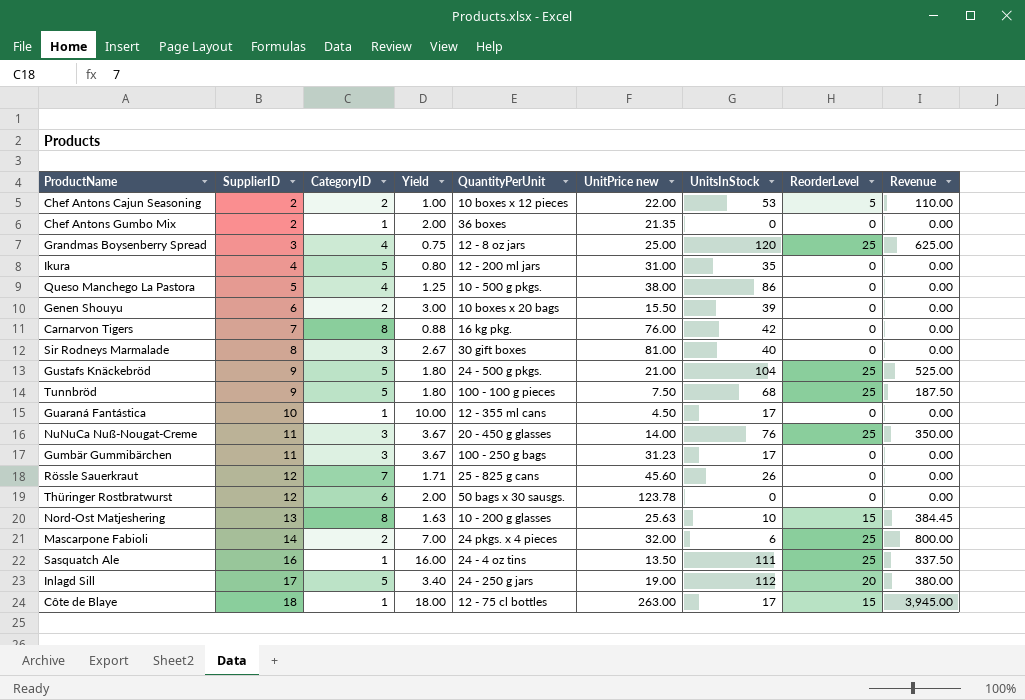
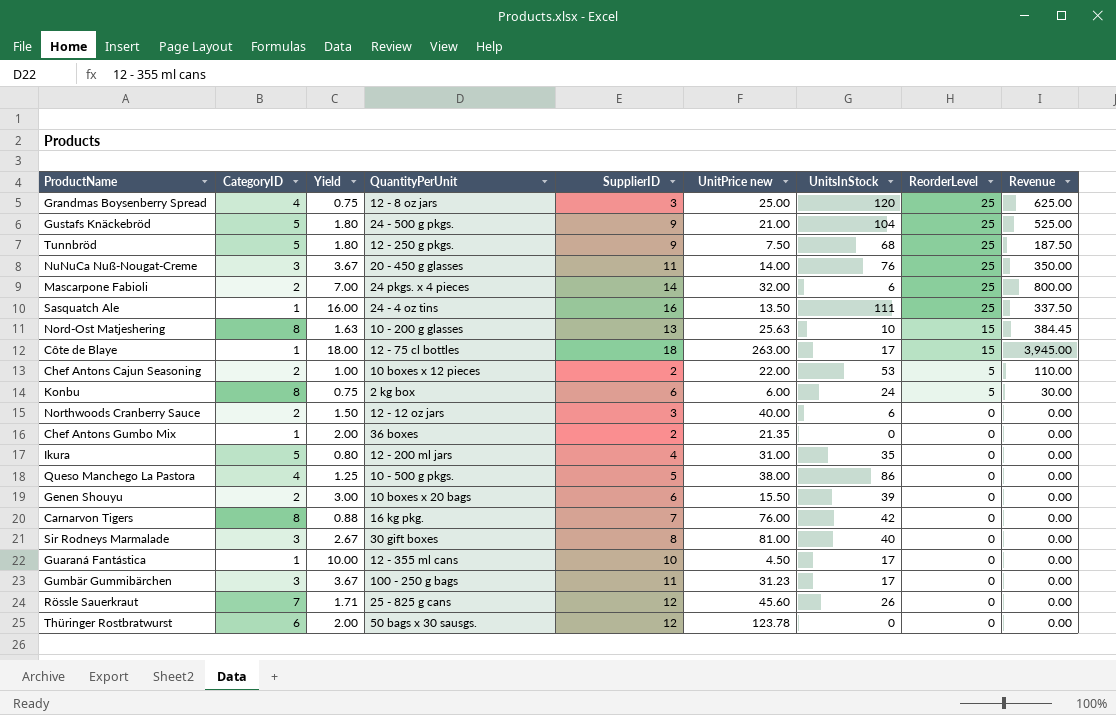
row order: SupplierID ascending -> ReorderLevel descending
column SupplierID | position: 2 -> 5
row Inlagd Sill: 17 | 5 | 3.40 | 24 - 250 g jars | 19.00 | 112 | 20 | 380.00 -> none
Tunnbröd | QuantityPerUnit: 100 - 100 g pieces -> 12 - 250 g pkgs.
row Konbu: none -> 8 | 0.75 | 2 kg box | 6 | 6.00 | 24 | 5 | 30.00
row Northwoods Cranberry Sauce: none -> 2 | 1.50 | 12 - 12 oz jars | 3 | 40.00 | 6 | 0 | 0.00

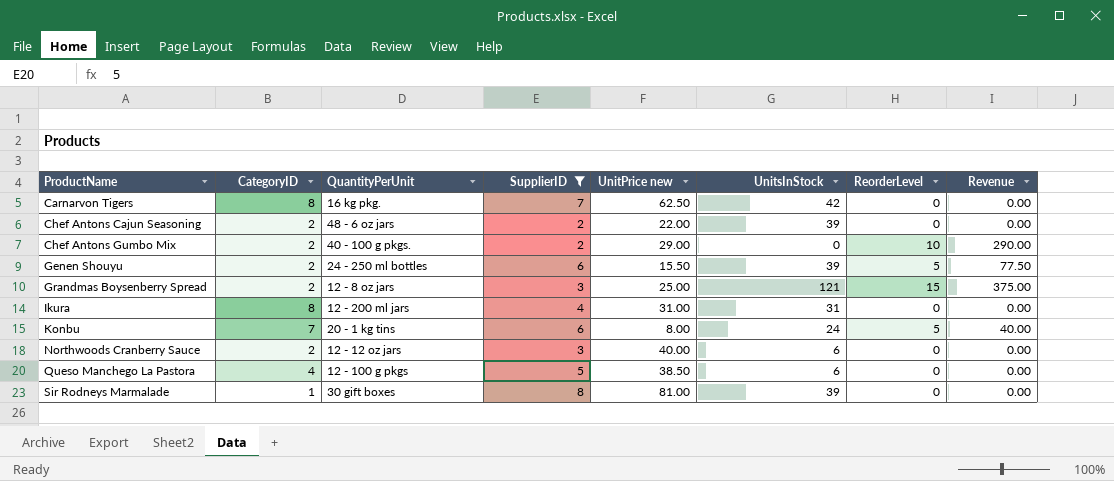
filter: none -> SupplierID <= 8
row order: ReorderLevel descending -> ProductName ascending
column Yield | formula: [SupplierID] / [CategoryID] -> none
Carnarvon Tigers | UnitPrice new: 76.00 -> 62.50
Chef Antons Cajun Seasoning | QuantityPerUnit: 10 boxes x 12 pieces -> 48 - 6 oz jars
Chef Antons Cajun Seasoning | UnitsInStock: 53 -> 39
Chef Antons Cajun Seasoning | ReorderLevel: 5 -> 0
Chef Antons Cajun Seasoning | Revenue: 110.00 -> 0.00
Chef Antons Gumbo Mix | CategoryID: 1 -> 2
Chef Antons Gumbo Mix | QuantityPerUnit: 36 boxes -> 40 - 100 g pkgs.
Chef Antons Gumbo Mix | UnitPrice new: 21.35 -> 29.00
Chef Antons Gumbo Mix | ReorderLevel: 0 -> 10
Chef Antons Gumbo Mix | Revenue: 0.00 -> 290.00
Genen Shouyu | QuantityPerUnit: 10 boxes x 20 bags -> 24 - 250 ml bottles
Genen Shouyu | ReorderLevel: 0 -> 5
Genen Shouyu | Revenue: 0.00 -> 77.50
Grandmas Boysenberry Spread | CategoryID: 4 -> 2
Grandmas Boysenberry Spread | UnitsInStock: 120 -> 121
Grandmas Boysenberry Spread | ReorderLevel: 25 -> 15
Grandmas Boysenberry Spread | Revenue: 625.00 -> 375.00
Ikura | CategoryID: 5 -> 8
Ikura | UnitsInStock: 35 -> 31
Konbu | CategoryID: 8 -> 7
Konbu | QuantityPerUnit: 2 kg box -> 20 - 1 kg tins
Konbu | UnitPrice new: 6.00 -> 8.00
Konbu | Revenue: 30.00 -> 40.00
Queso Manchego La Pastora | QuantityPerUnit: 10 - 500 g pkgs. -> 12 - 100 g pkgs
Queso Manchego La Pastora | UnitPrice new: 38.00 -> 38.50
Queso Manchego La Pastora | UnitsInStock: 86 -> 6
Sir Rodneys Marmalade | CategoryID: 3 -> 1
Sir Rodneys Marmalade | UnitsInStock: 40 -> 39

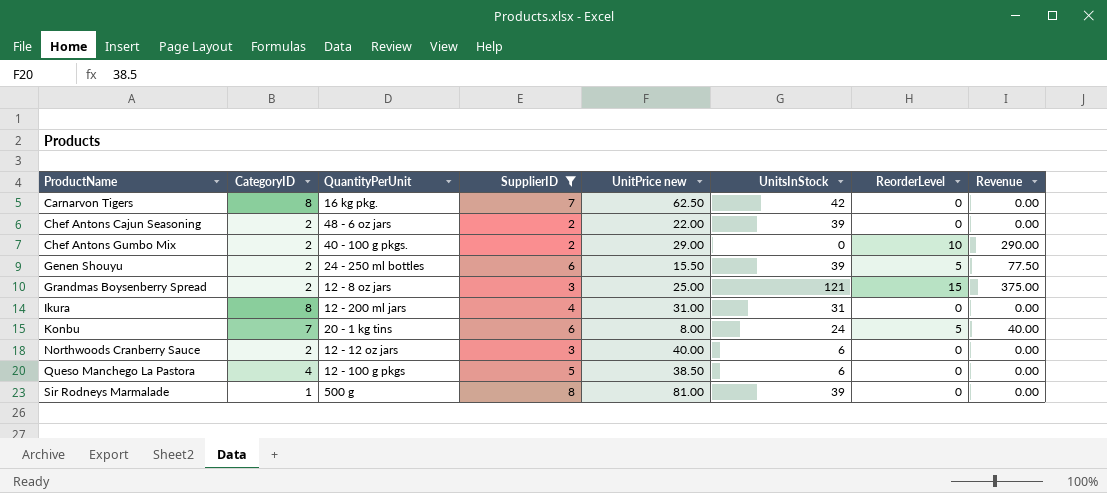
Sir Rodneys Marmalade | QuantityPerUnit: 30 gift boxes -> 500 g

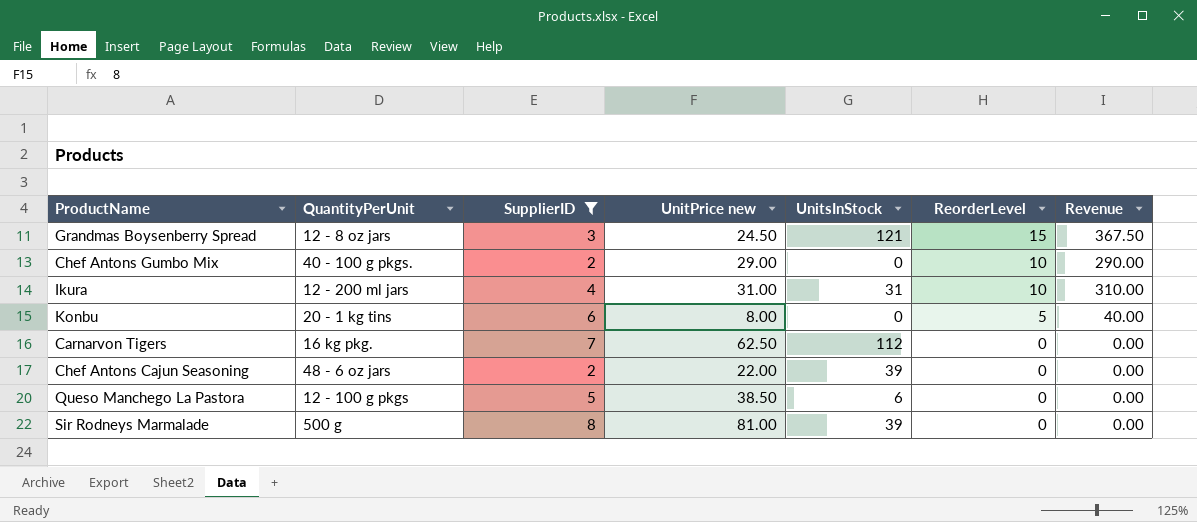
row order: ProductName ascending -> ReorderLevel descending
column CategoryID | position: 2 -> none
row Genen Shouyu: 2 | 24 - 250 ml bottles | 6 | 15.50 | 39 | 5 | 77.50 -> none
row Northwoods Cranberry Sauce: 2 | 12 - 12 oz jars | 3 | 40.00 | 6 | 0 | 0.00 -> none
Grandmas Boysenberry Spread | UnitPrice new: 25.00 -> 24.50
Grandmas Boysenberry Spread | Revenue: 375.00 -> 367.50
Ikura | ReorderLevel: 0 -> 10
Ikura | Revenue: 0.00 -> 310.00
Konbu | UnitsInStock: 24 -> 0
Carnarvon Tigers | UnitsInStock: 42 -> 112

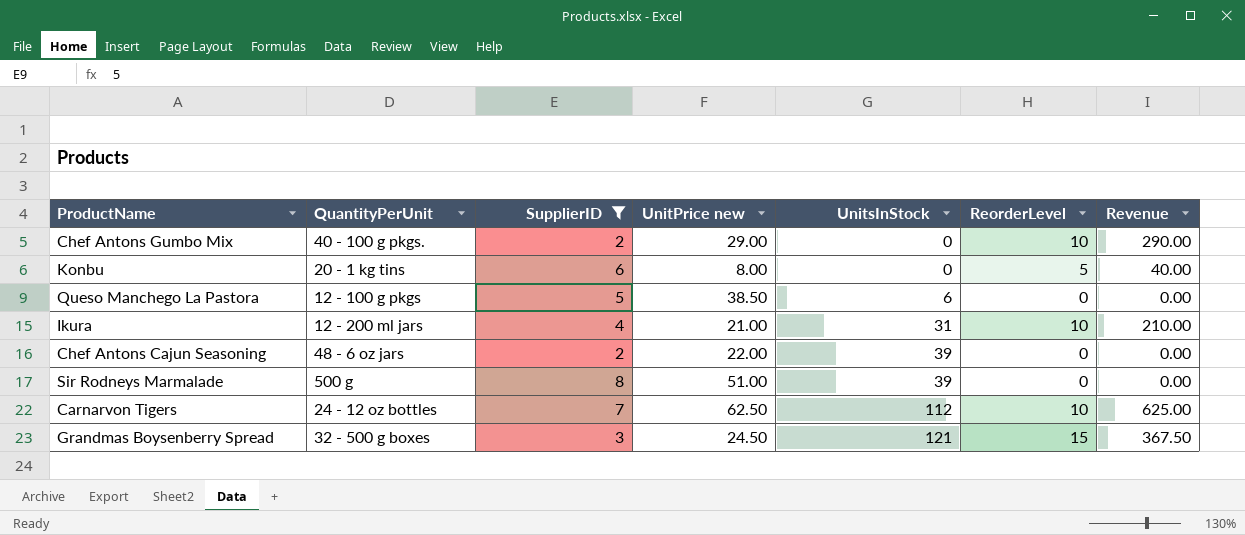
row order: ReorderLevel descending -> UnitsInStock ascending
Ikura | UnitPrice new: 31.00 -> 21.00
Ikura | Revenue: 310.00 -> 210.00
Sir Rodneys Marmalade | UnitPrice new: 81.00 -> 51.00
Carnarvon Tigers | QuantityPerUnit: 16 kg pkg. -> 24 - 12 oz bottles
Carnarvon Tigers | ReorderLevel: 0 -> 10
Carnarvon Tigers | Revenue: 0.00 -> 625.00
Grandmas Boysenberry Spread | QuantityPerUnit: 12 - 8 oz jars -> 32 - 500 g boxes

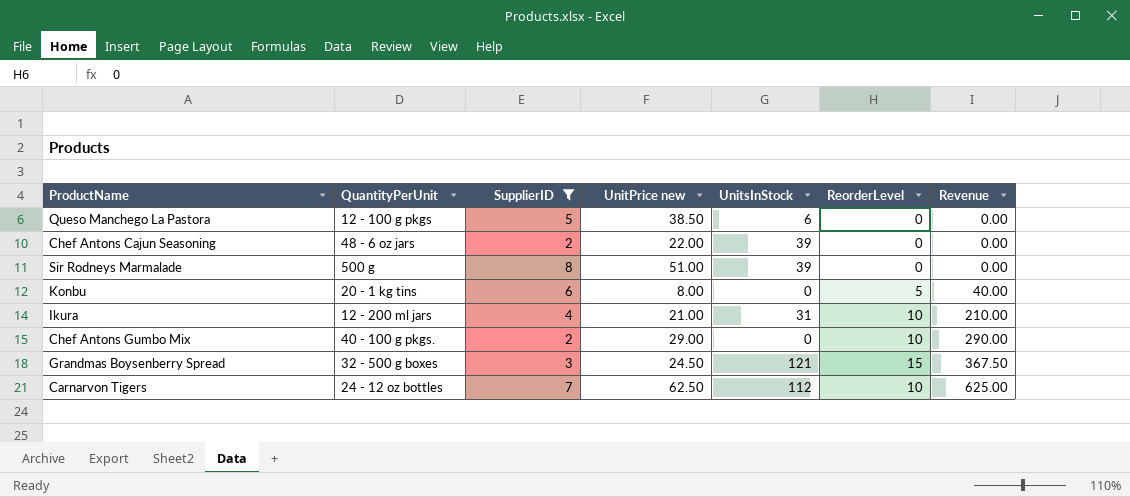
row order: UnitsInStock ascending -> Revenue ascending

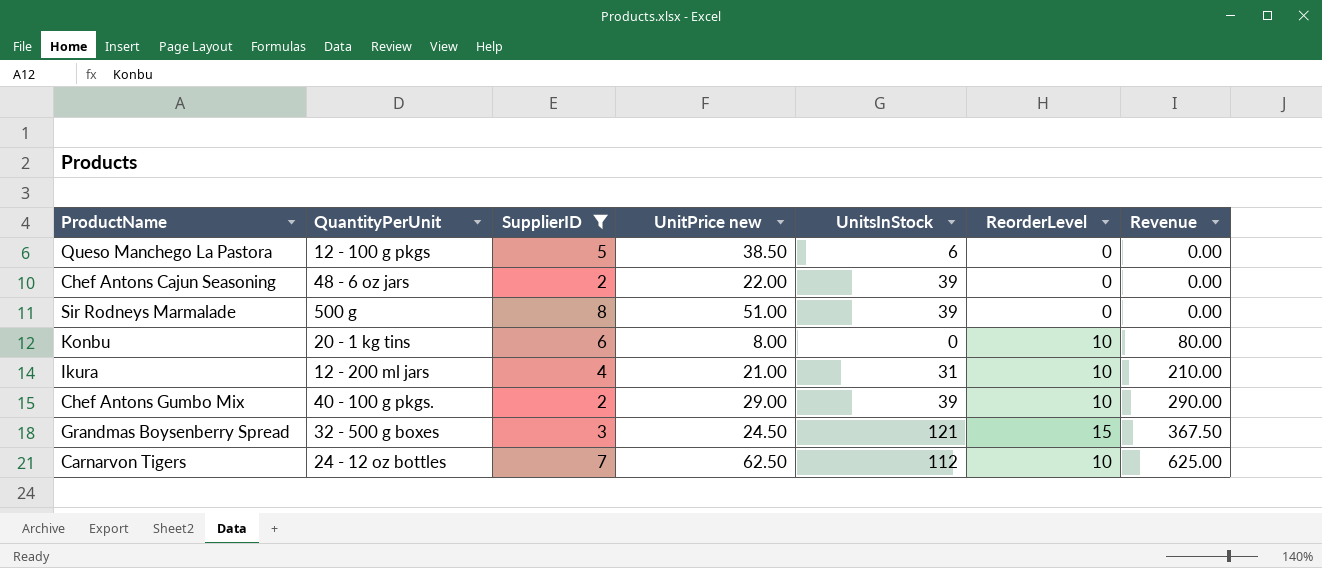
Konbu | ReorderLevel: 5 -> 10
Konbu | Revenue: 40.00 -> 80.00
Chef Antons Gumbo Mix | UnitsInStock: 0 -> 39

